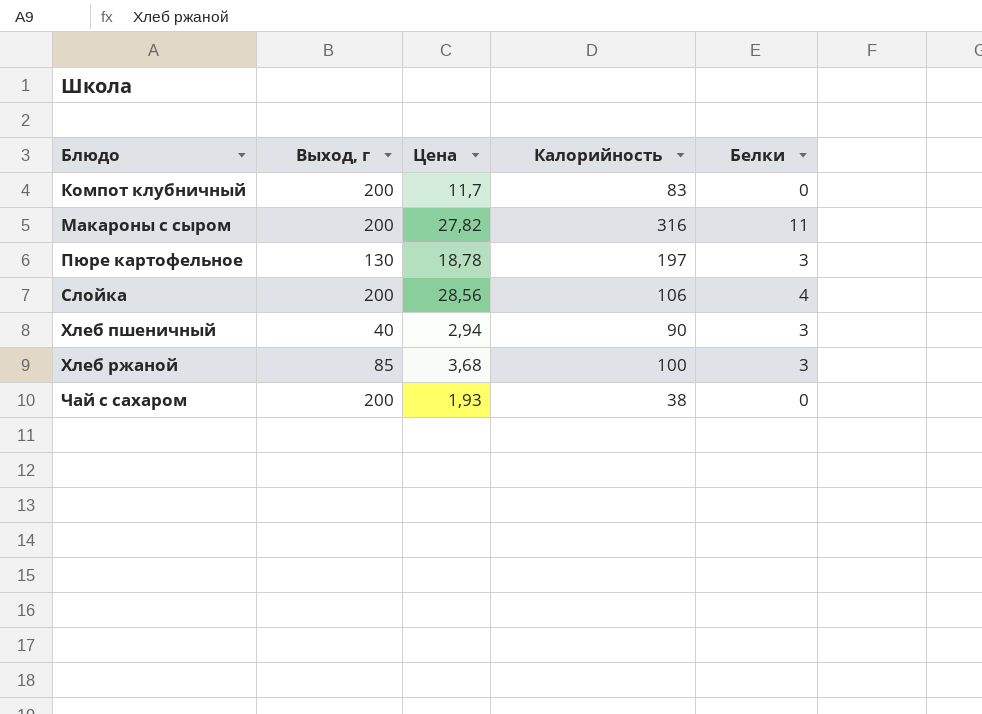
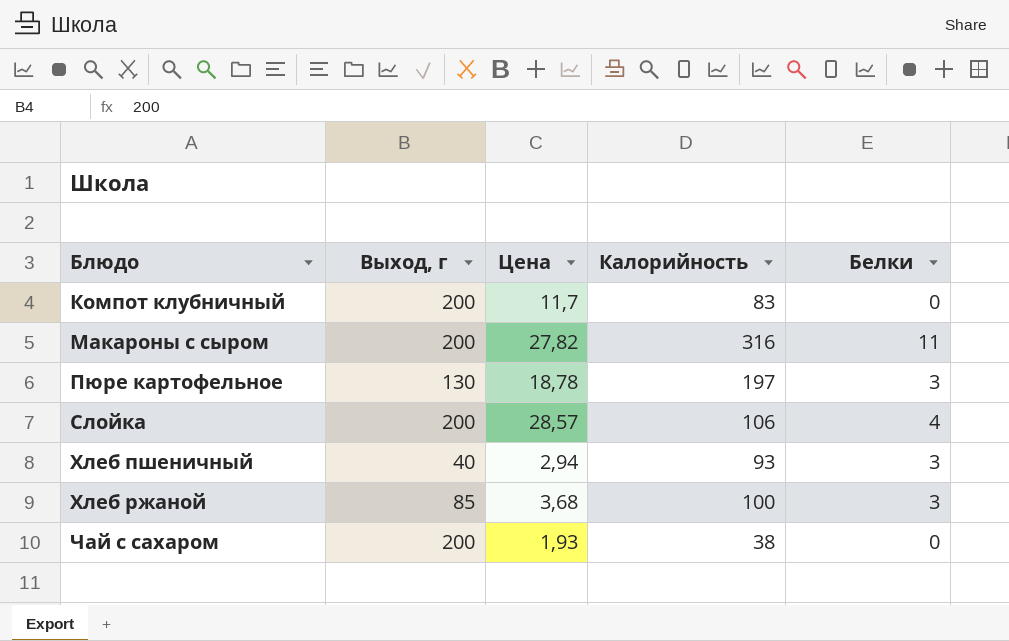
Слойка | Цена: 28,56 -> 28,57
Хлеб пшеничный | Калорийность: 90 -> 93

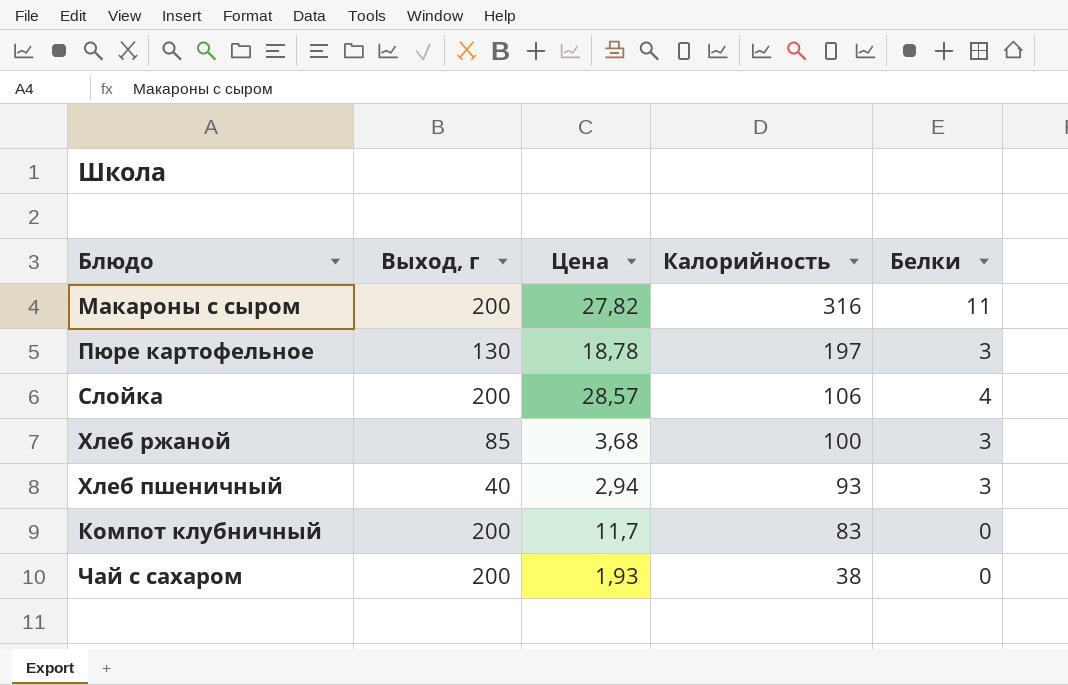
row order: Блюдо ascending -> Калорийность descending

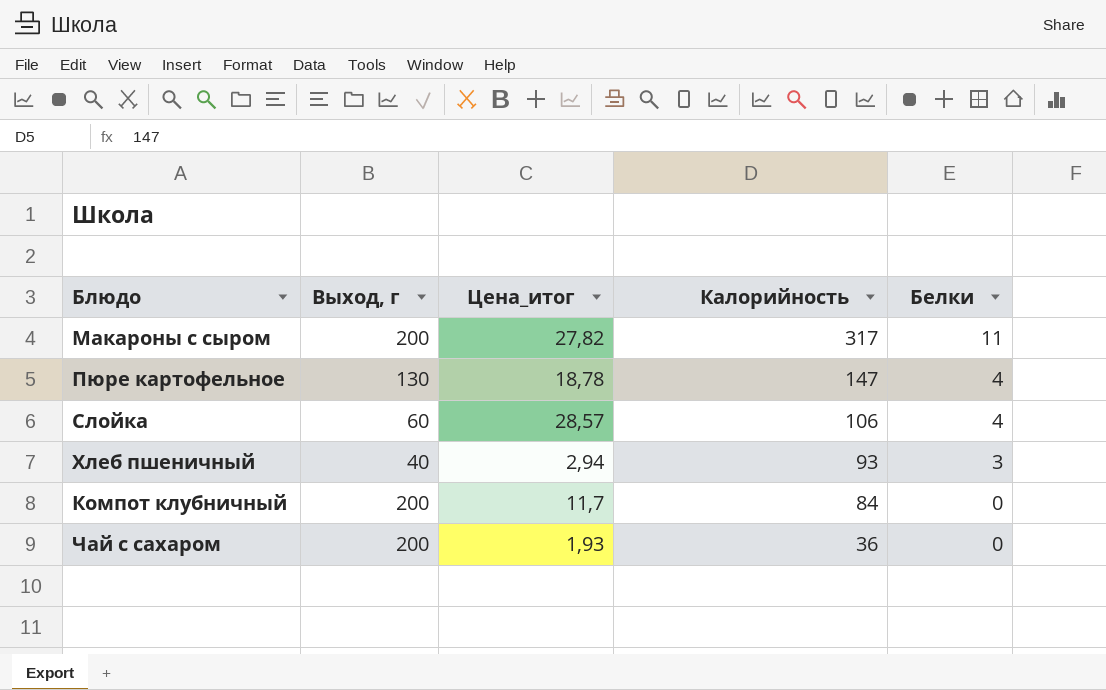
column name: Цена -> Цена_итог
row Хлеб ржаной: 85 | 3,68 | 100 | 3 -> none
Макароны с сыром | Калорийность: 316 -> 317
Пюре картофельное | Калорийность: 197 -> 147
Пюре картофельное | Белки: 3 -> 4
Слойка | Выход, г: 200 -> 60
Компот клубничный | Калорийность: 83 -> 84
Чай с сахаром | Калорийность: 38 -> 36

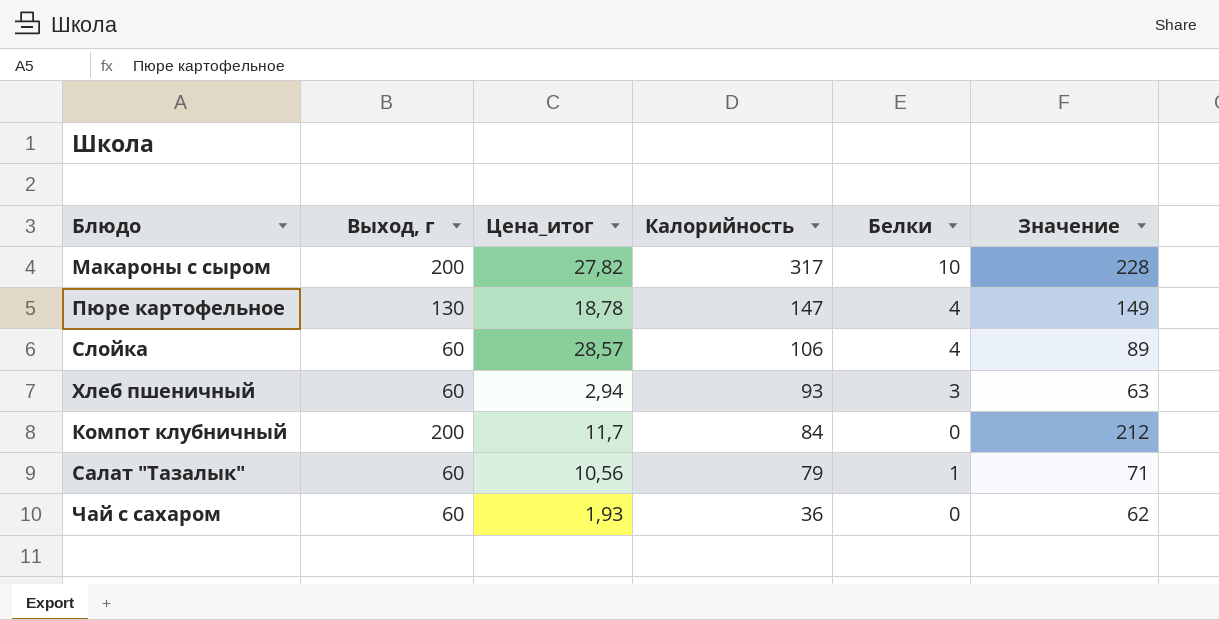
column Значение | formula: none -> [Выход, г] + [Цена_итог]
Макароны с сыром | Белки: 11 -> 10
Хлеб пшеничный | Выход, г: 40 -> 60
row Салат "Тазалык": none -> 60 | 10,56 | 79 | 1 | 71
Чай с сахаром | Выход, г: 200 -> 60

